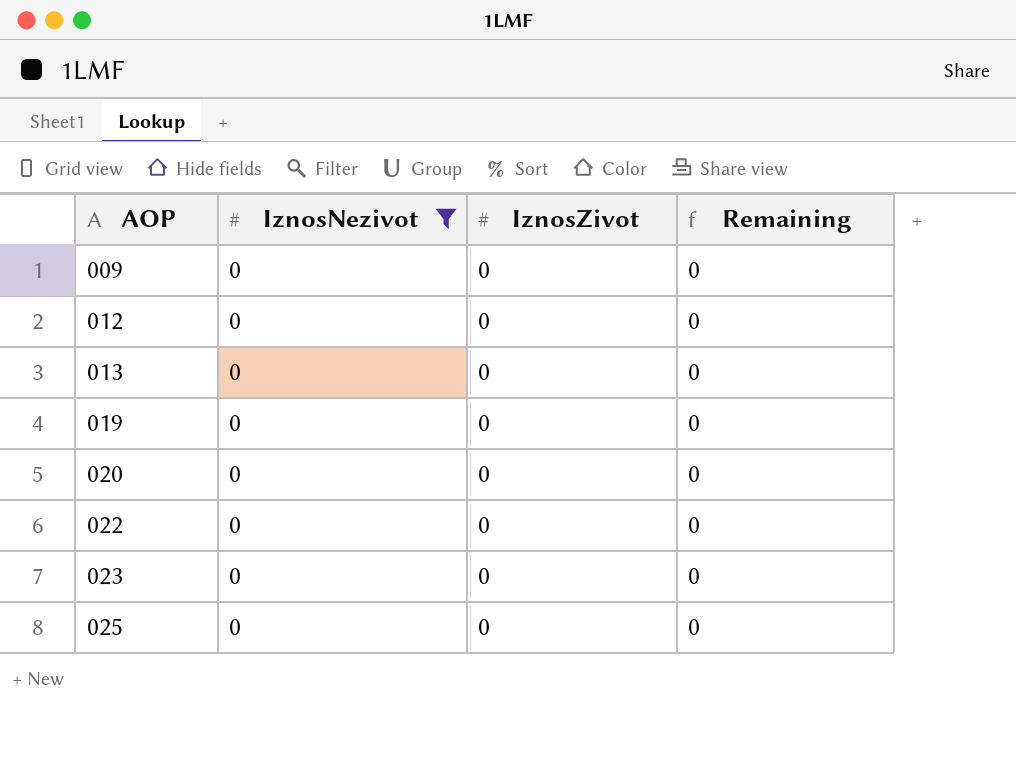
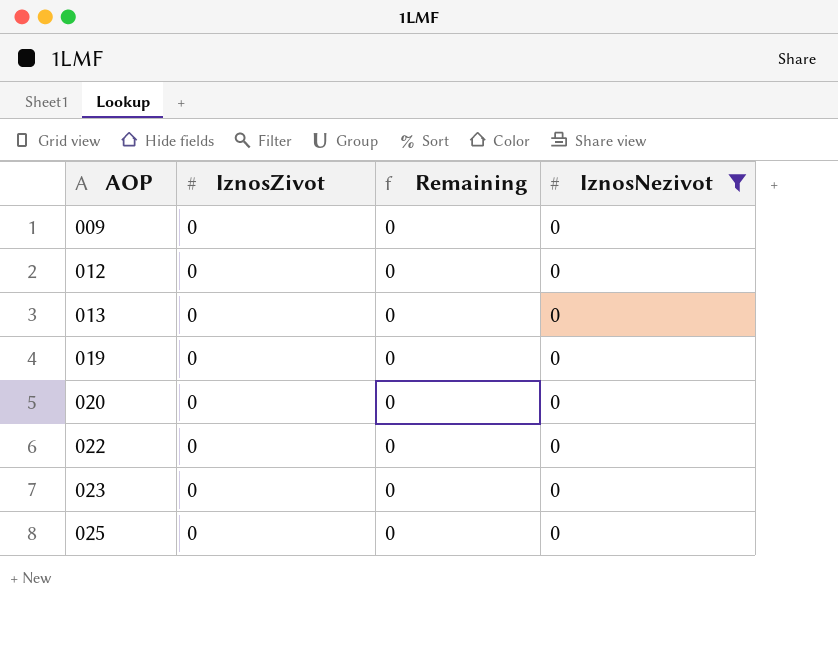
column IznosNezivot | position: 2 -> 4

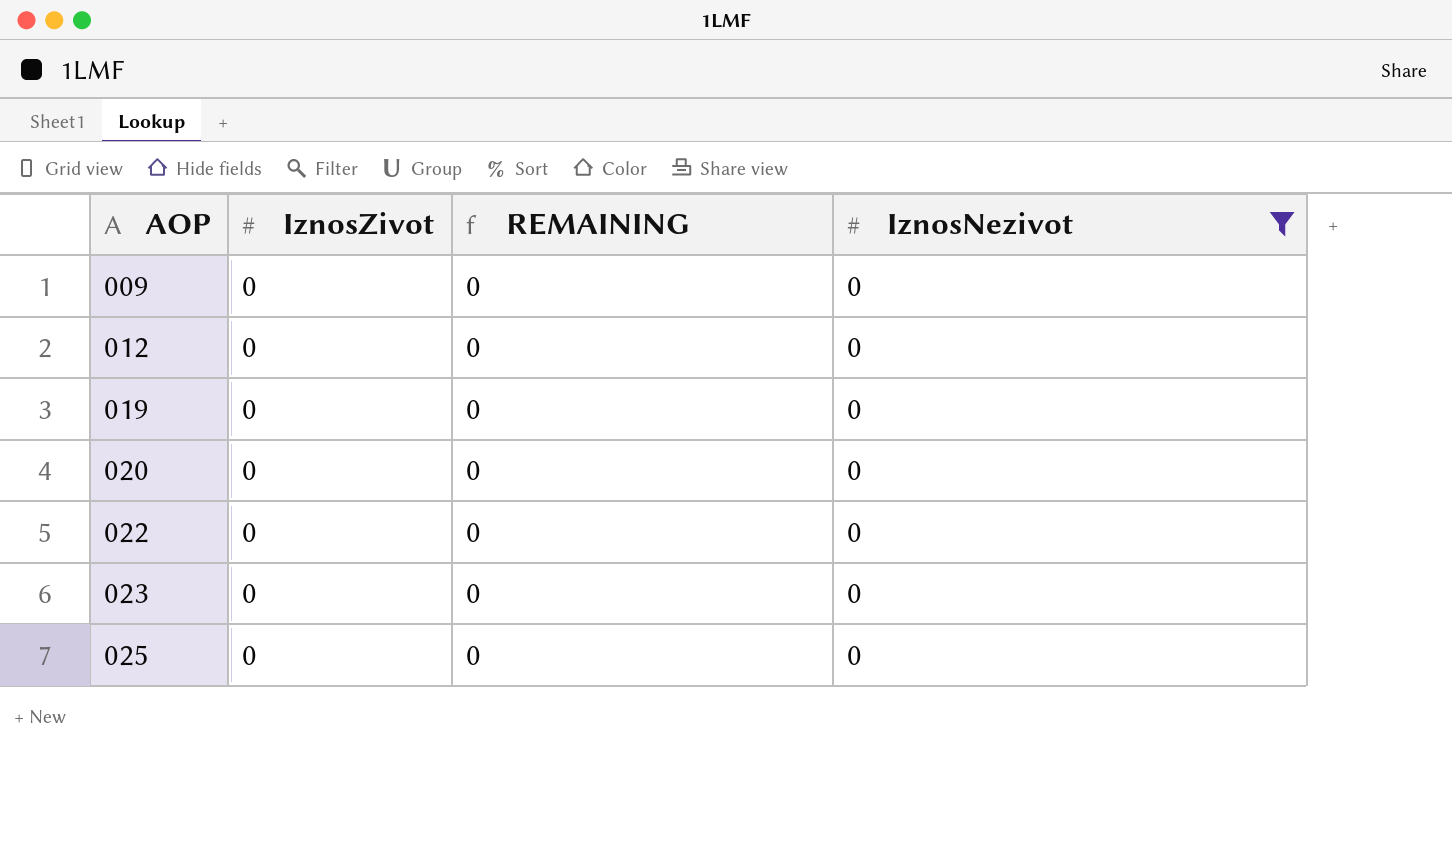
column name: Remaining -> REMAINING
row 013: 0 | 0 | 0 -> none

